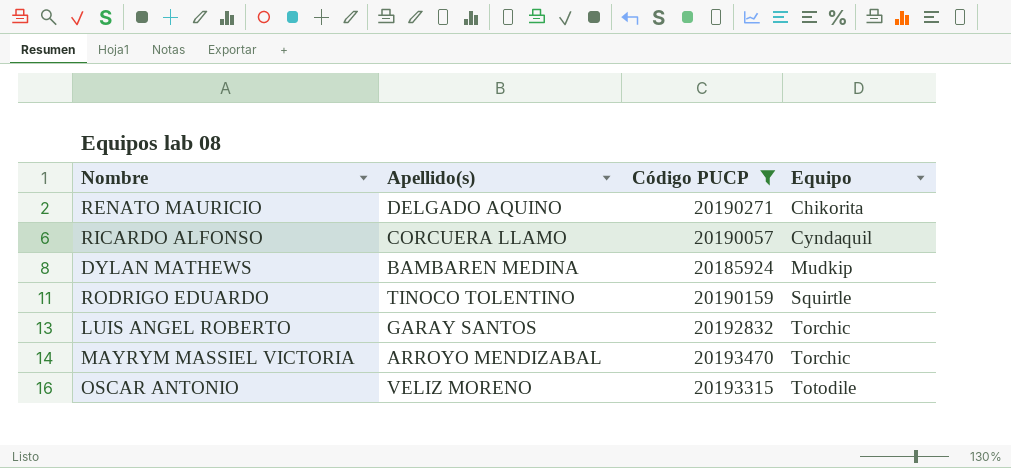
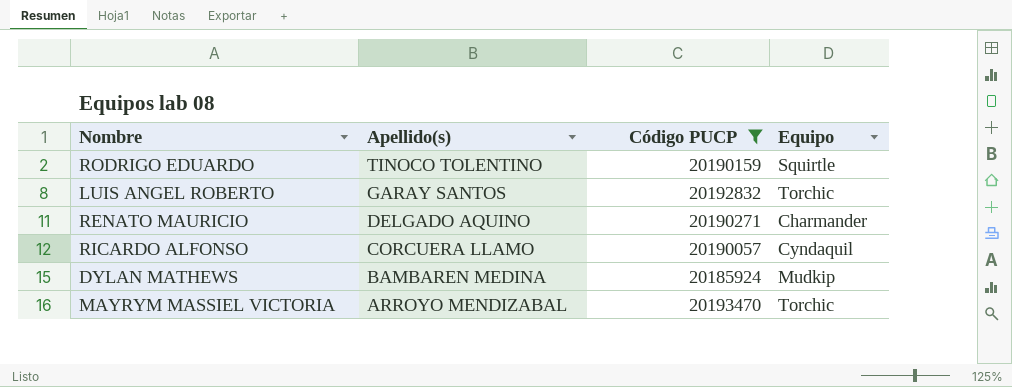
row order: Equipo ascending -> Apellido(s) descending
row OSCAR ANTONIO: VELIZ MORENO | 20193315 | Totodile -> none
RENATO MAURICIO | Equipo: Chikorita -> Charmander

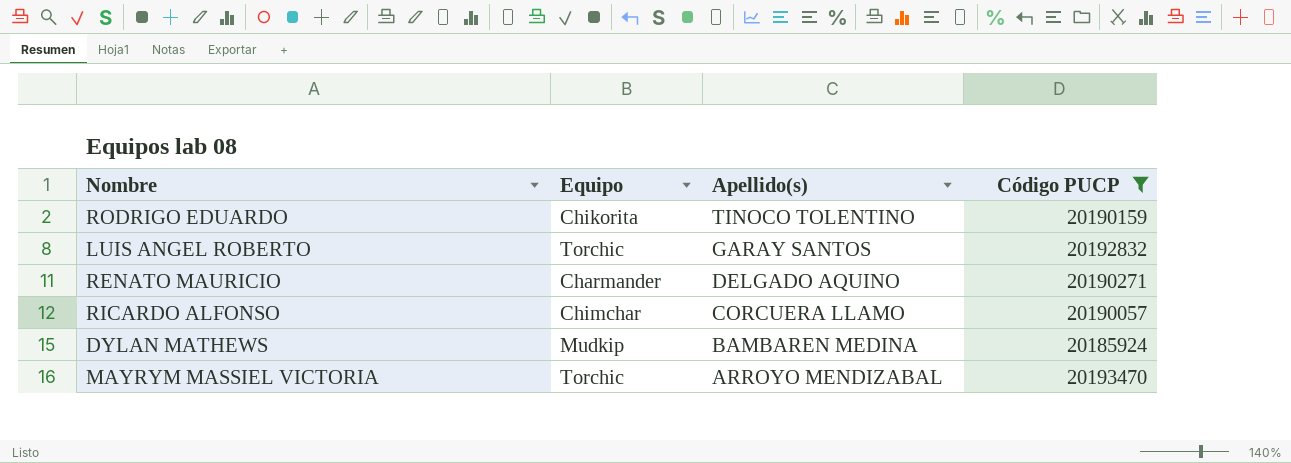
column Equipo | position: 4 -> 2
RODRIGO EDUARDO | Equipo: Squirtle -> Chikorita
RICARDO ALFONSO | Equipo: Cyndaquil -> Chimchar

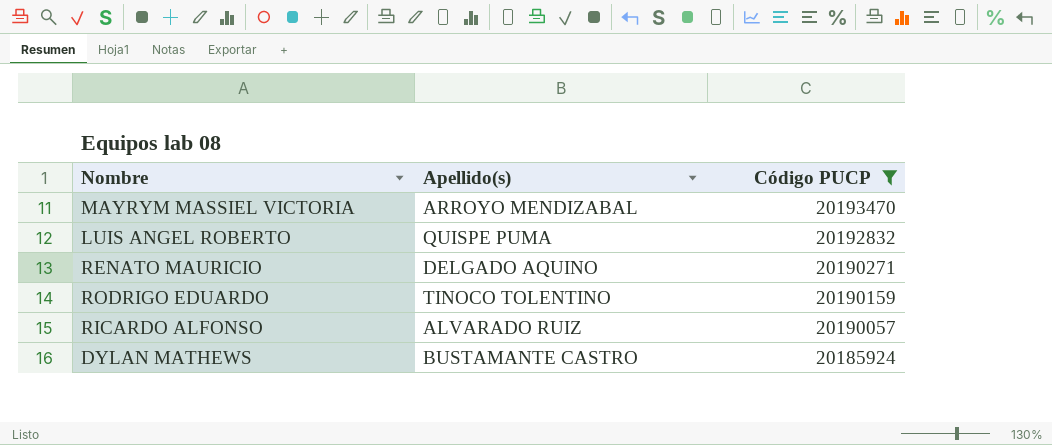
row order: Apellido(s) descending -> Código PUCP descending
column Equipo | position: 2 -> none
LUIS ANGEL ROBERTO | Apellido(s): GARAY SANTOS -> QUISPE PUMA
RICARDO ALFONSO | Apellido(s): CORCUERA LLAMO -> ALVARADO RUIZ
DYLAN MATHEWS | Apellido(s): BAMBAREN MEDINA -> BUSTAMANTE CASTRO

